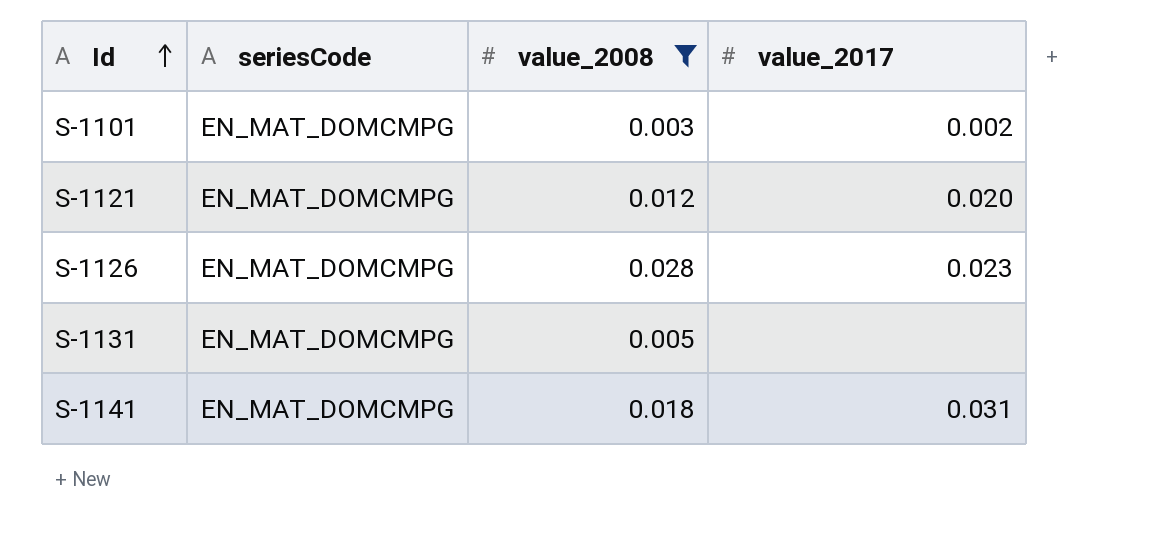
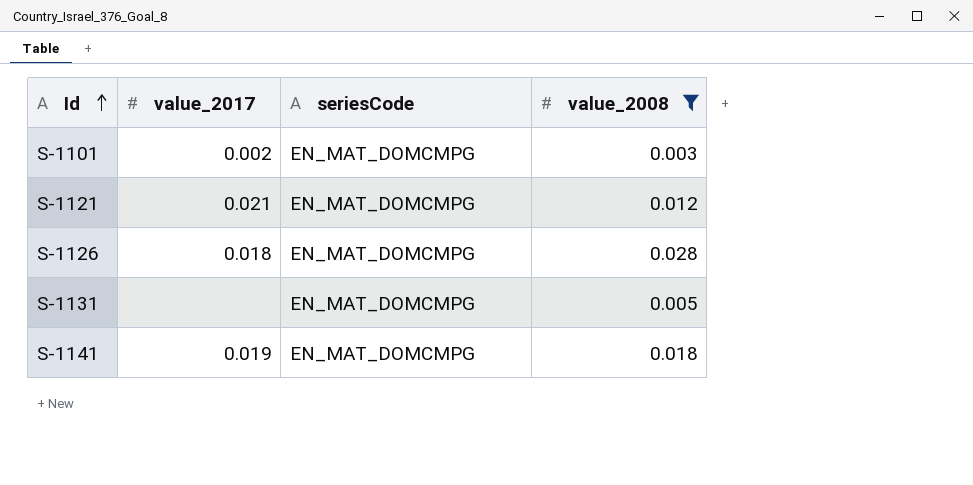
column value_2017 | position: 4 -> 2
S-1121 | value_2017: 0.020 -> 0.021
S-1126 | value_2017: 0.023 -> 0.018
S-1141 | value_2017: 0.031 -> 0.019

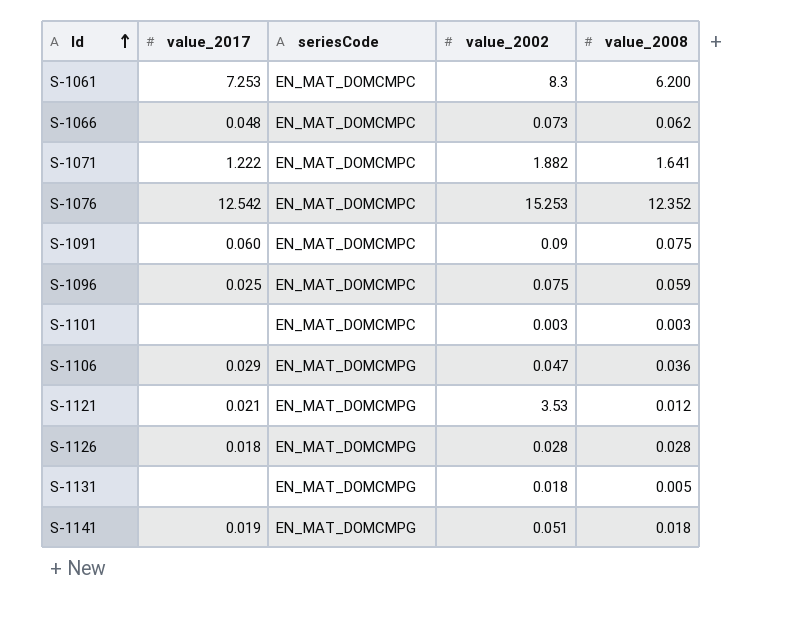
filter: value_2008 <= 0.028 -> none
column value_2002 | position: none -> 4
S-1101 | value_2017: 0.002 -> none
S-1101 | seriesCode: EN_MAT_DOMCMPG -> EN_MAT_DOMCMPC

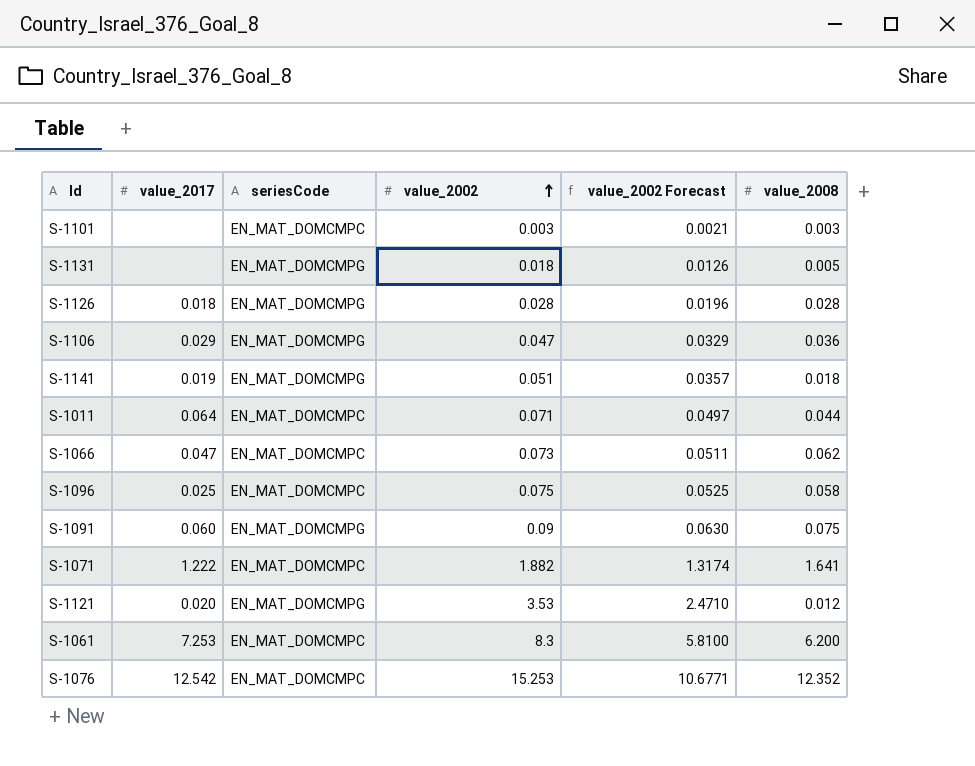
row order: Id ascending -> value_2002 ascending
column value_2002 Forecast | formula: none -> [value_2002] * 0.7
row S-1011: none -> 0.064 | EN_MAT_DOMCMPC | 0.071 | 0.0497 | 0.044
S-1066 | value_2017: 0.048 -> 0.047
S-1096 | value_2008: 0.059 -> 0.058
S-1091 | seriesCode: EN_MAT_DOMCMPC -> EN_MAT_DOMCMPG
S-1121 | value_2017: 0.021 -> 0.020

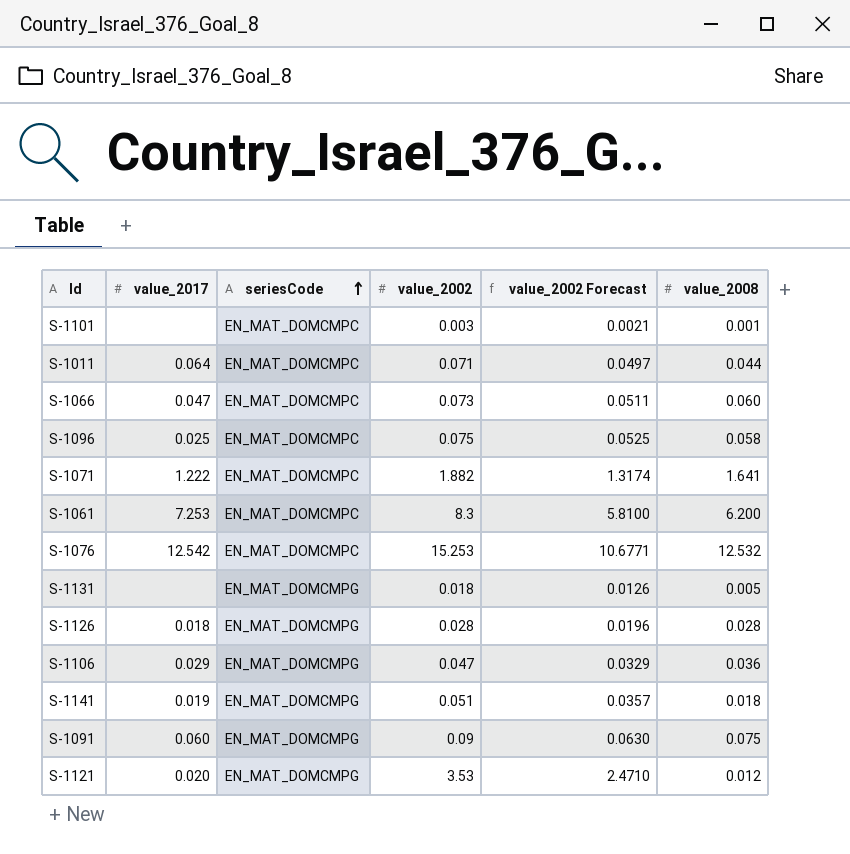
row order: value_2002 ascending -> seriesCode ascending
S-1101 | value_2008: 0.003 -> 0.001
S-1066 | value_2008: 0.062 -> 0.060
S-1076 | value_2008: 12.352 -> 12.532

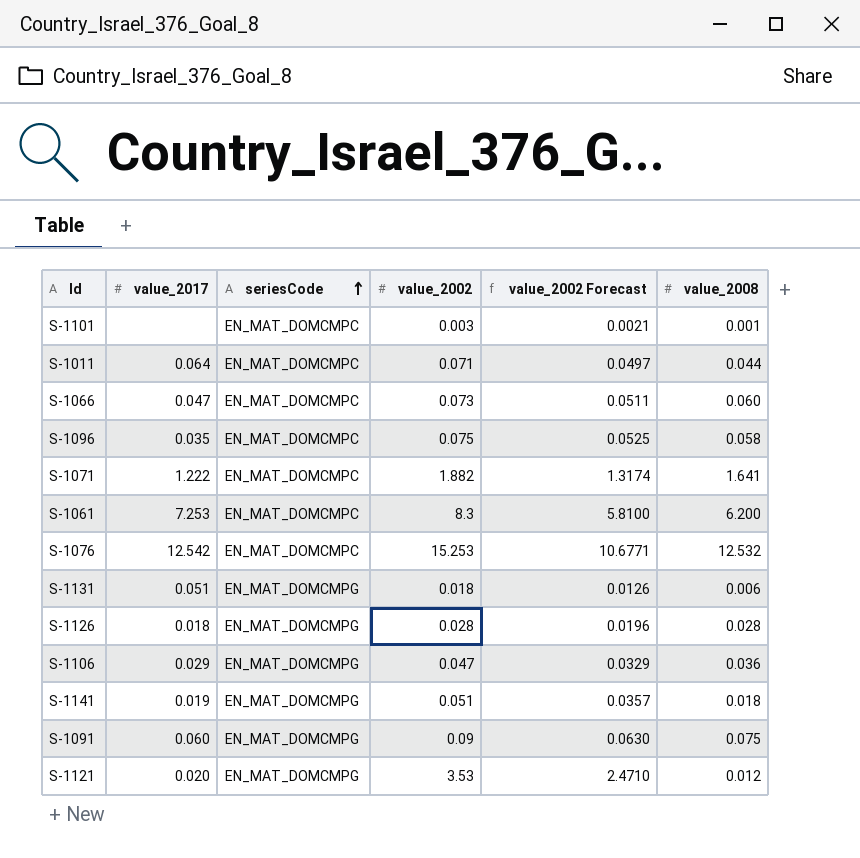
S-1096 | value_2017: 0.025 -> 0.035
S-1131 | value_2017: none -> 0.051
S-1131 | value_2008: 0.005 -> 0.006

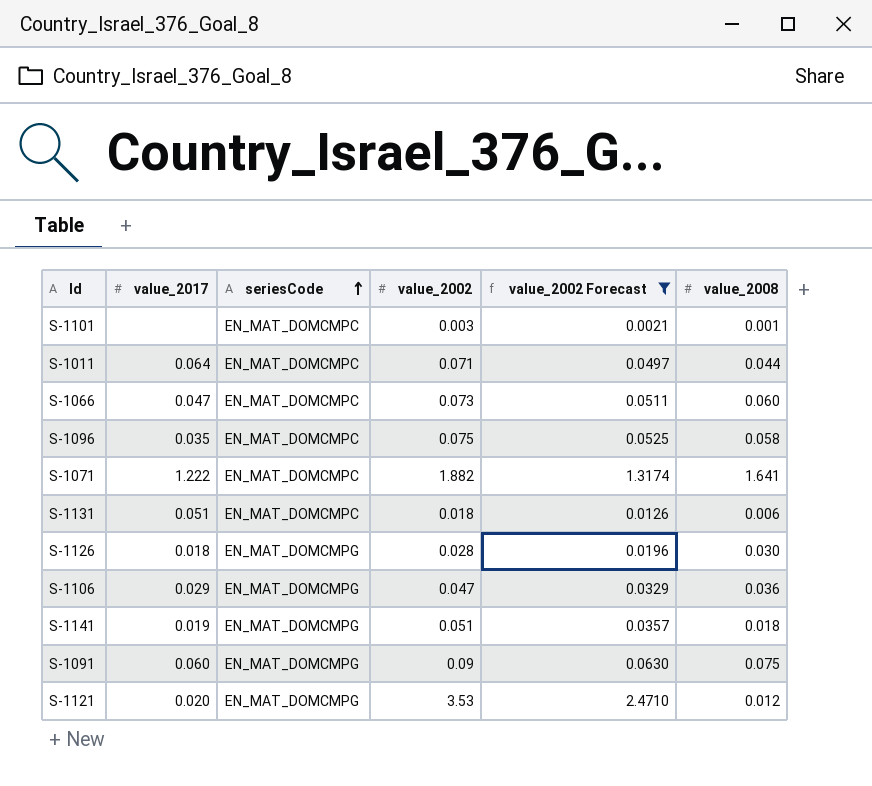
filter: none -> value_2002 Forecast <= 2.4710
S-1131 | seriesCode: EN_MAT_DOMCMPG -> EN_MAT_DOMCMPC
S-1126 | value_2008: 0.028 -> 0.030

